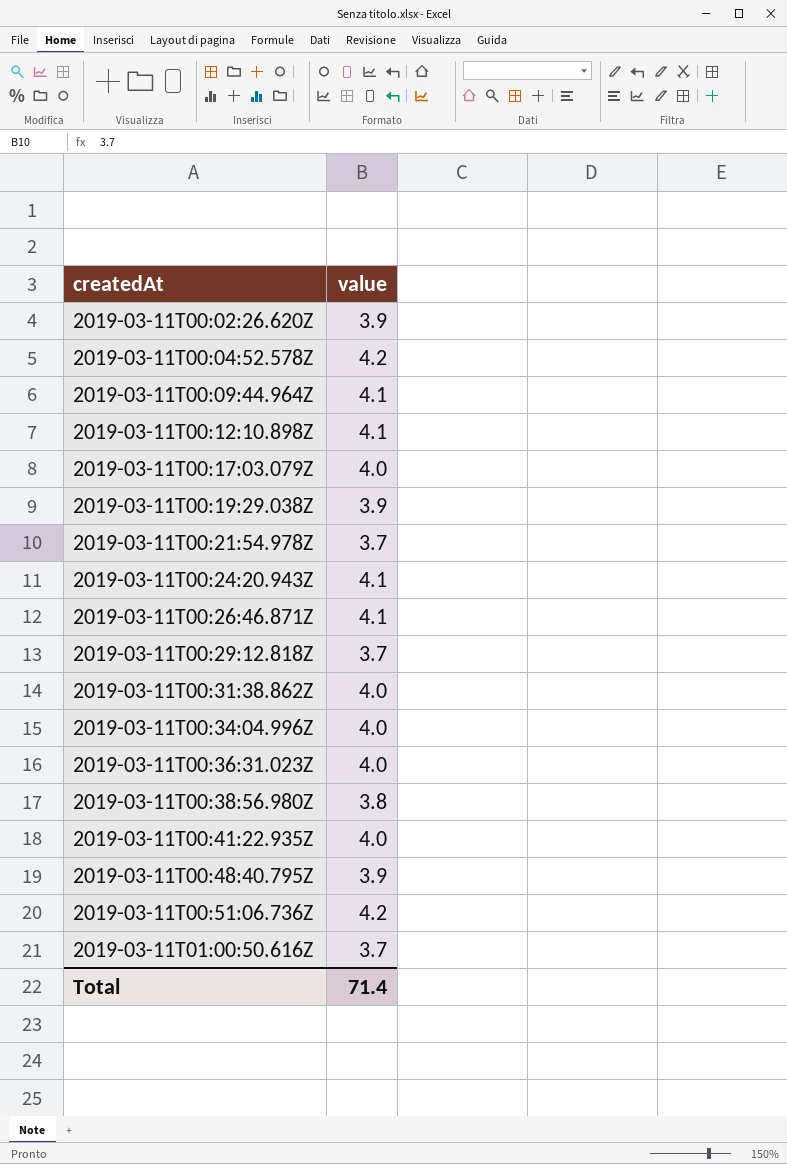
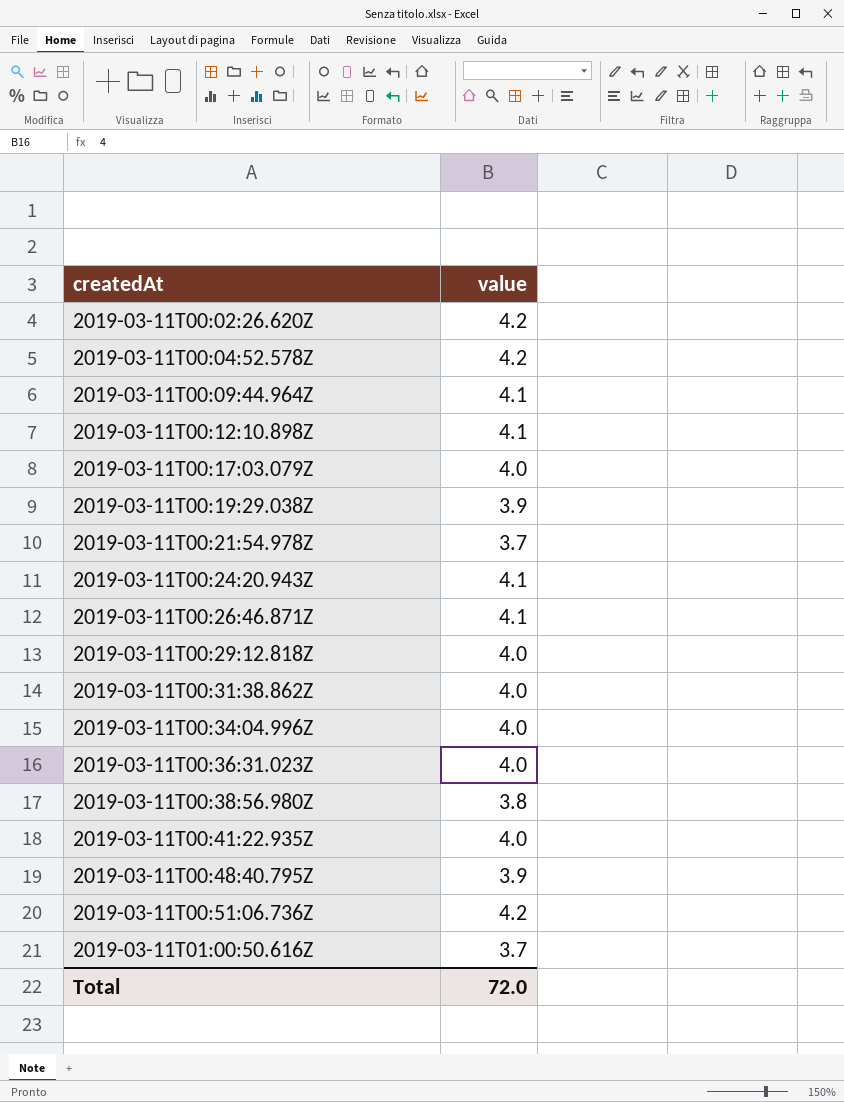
2019-03-11T00:02:26.620Z | value: 3.9 -> 4.2
2019-03-11T00:29:12.818Z | value: 3.7 -> 4.0
Total | value: 71.4 -> 72.0

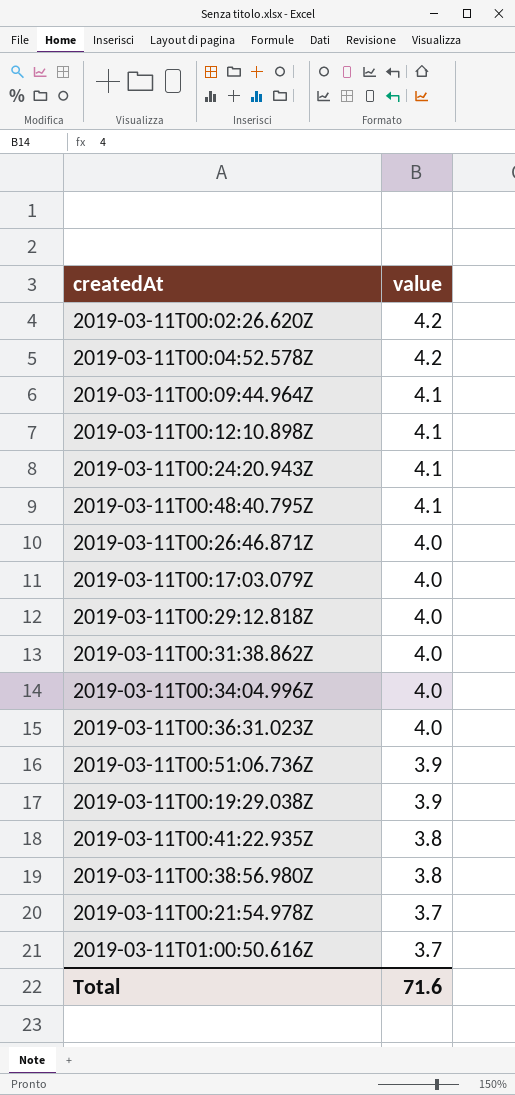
row order: createdAt ascending -> value descending
2019-03-11T00:48:40.795Z | value: 3.9 -> 4.1
2019-03-11T00:26:46.871Z | value: 4.1 -> 4.0
2019-03-11T00:51:06.736Z | value: 4.2 -> 3.9
2019-03-11T00:41:22.935Z | value: 4.0 -> 3.8
Total | value: 72.0 -> 71.6

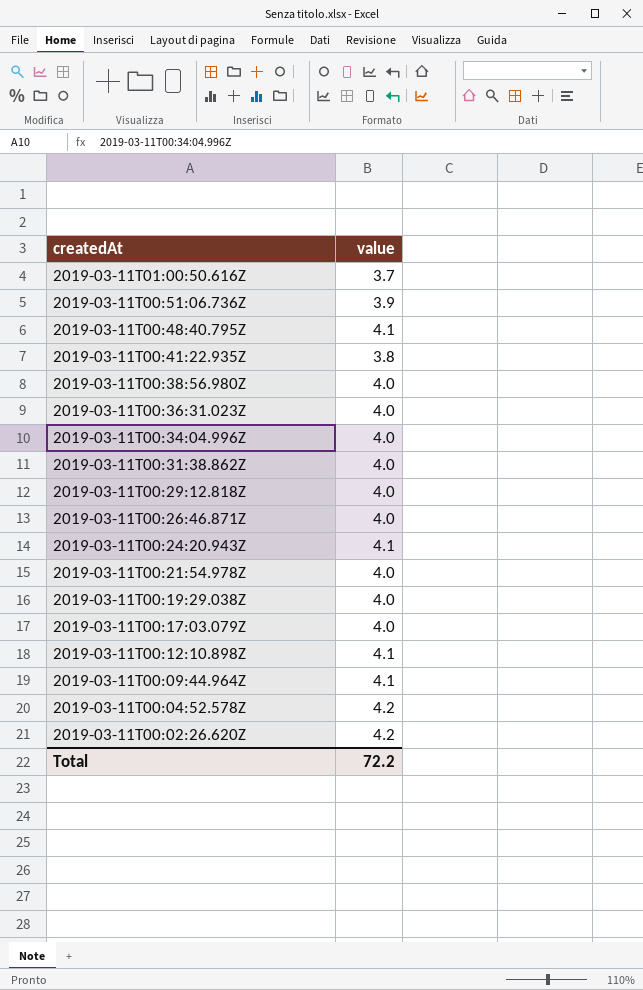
row order: value descending -> createdAt descending
2019-03-11T00:38:56.980Z | value: 3.8 -> 4.0
2019-03-11T00:21:54.978Z | value: 3.7 -> 4.0
2019-03-11T00:19:29.038Z | value: 3.9 -> 4.0
Total | value: 71.6 -> 72.2

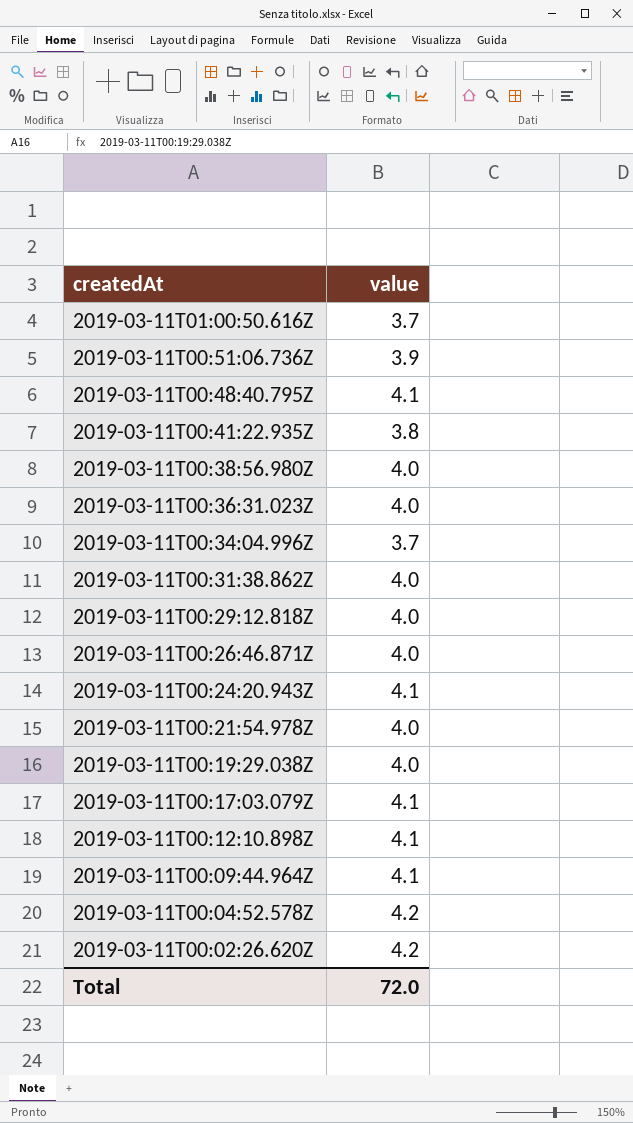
2019-03-11T00:34:04.996Z | value: 4.0 -> 3.7
2019-03-11T00:17:03.079Z | value: 4.0 -> 4.1
Total | value: 72.2 -> 72.0

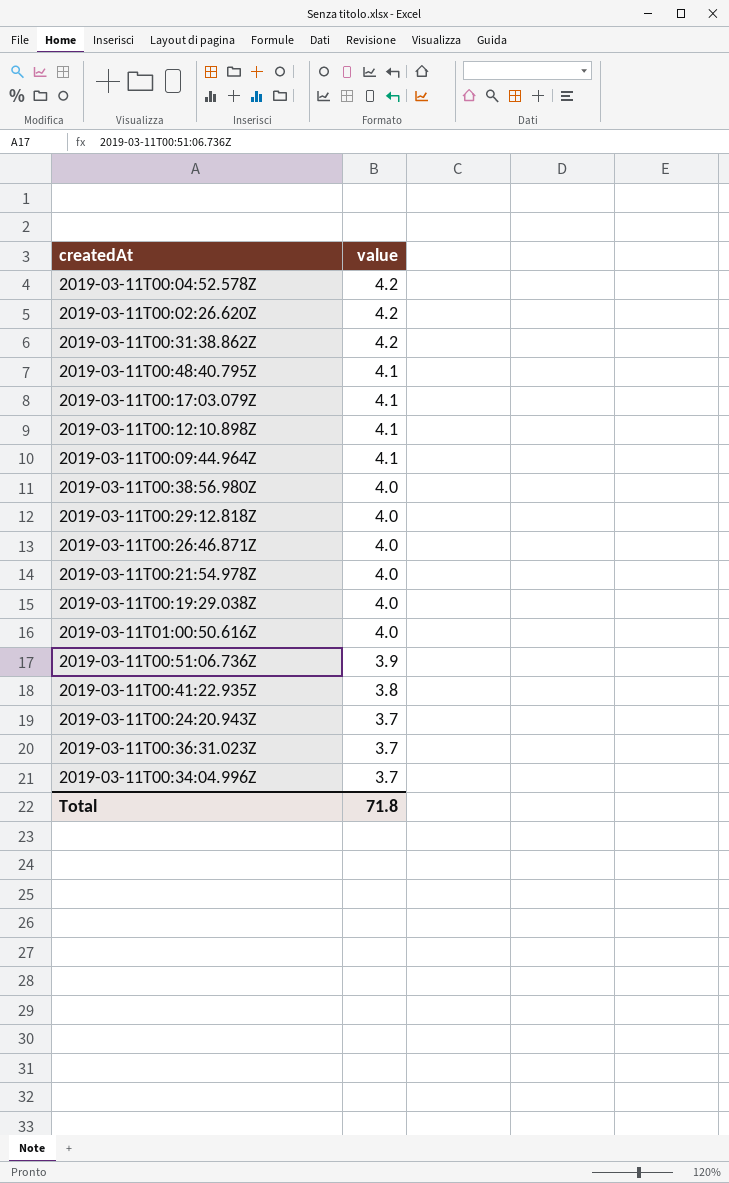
row order: createdAt descending -> value descending
2019-03-11T00:31:38.862Z | value: 4.0 -> 4.2
2019-03-11T01:00:50.616Z | value: 3.7 -> 4.0
2019-03-11T00:24:20.943Z | value: 4.1 -> 3.7
2019-03-11T00:36:31.023Z | value: 4.0 -> 3.7
Total | value: 72.0 -> 71.8

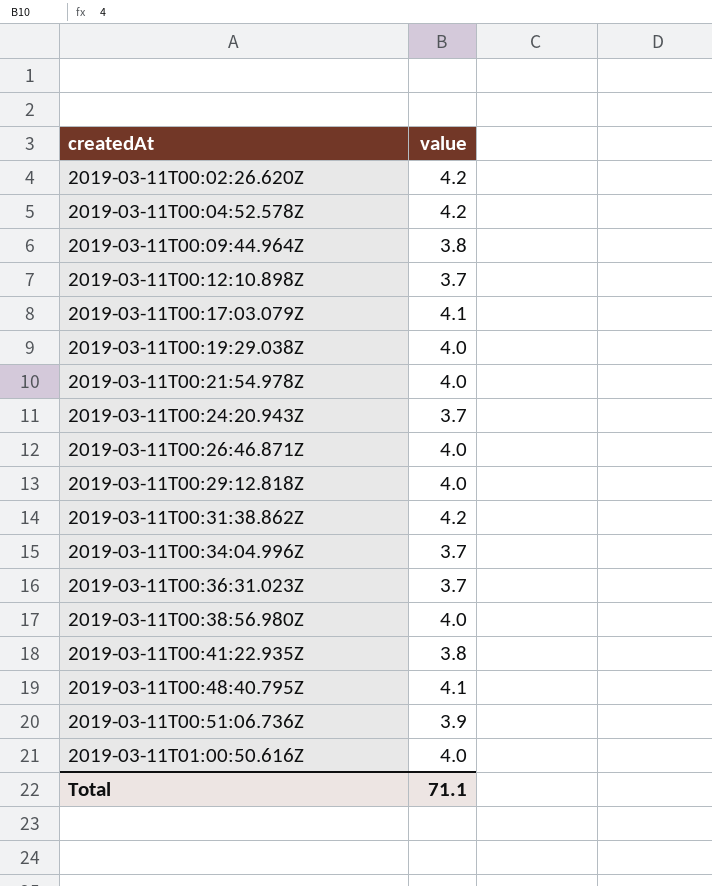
row order: value descending -> createdAt ascending
2019-03-11T00:09:44.964Z | value: 4.1 -> 3.8
2019-03-11T00:12:10.898Z | value: 4.1 -> 3.7
Total | value: 71.8 -> 71.1

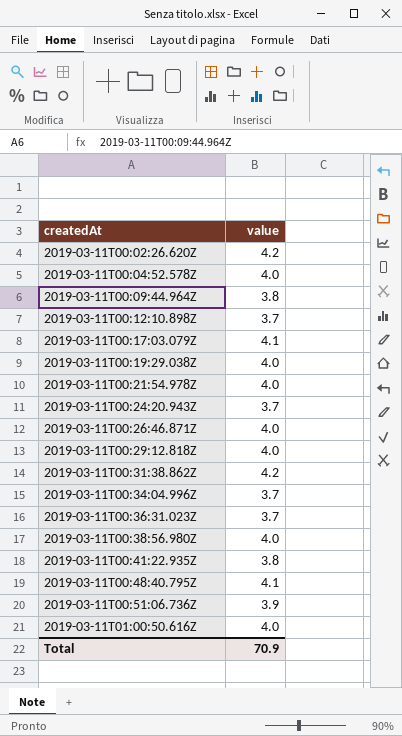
2019-03-11T00:04:52.578Z | value: 4.2 -> 4.0
Total | value: 71.1 -> 70.9

